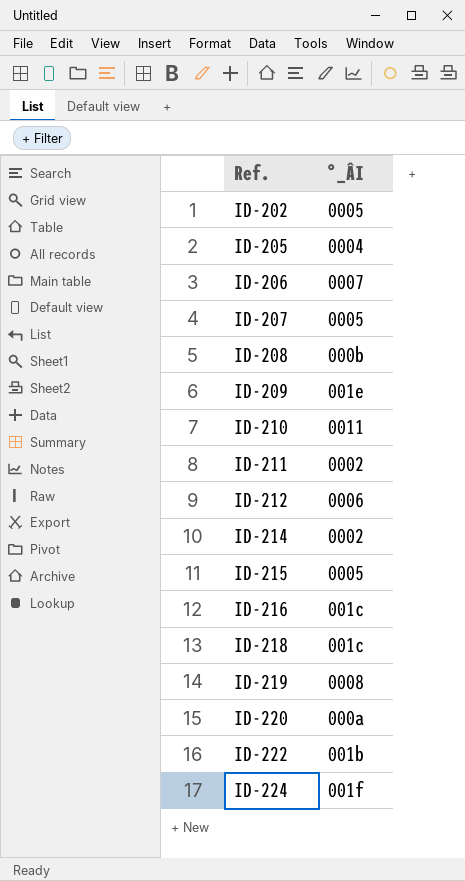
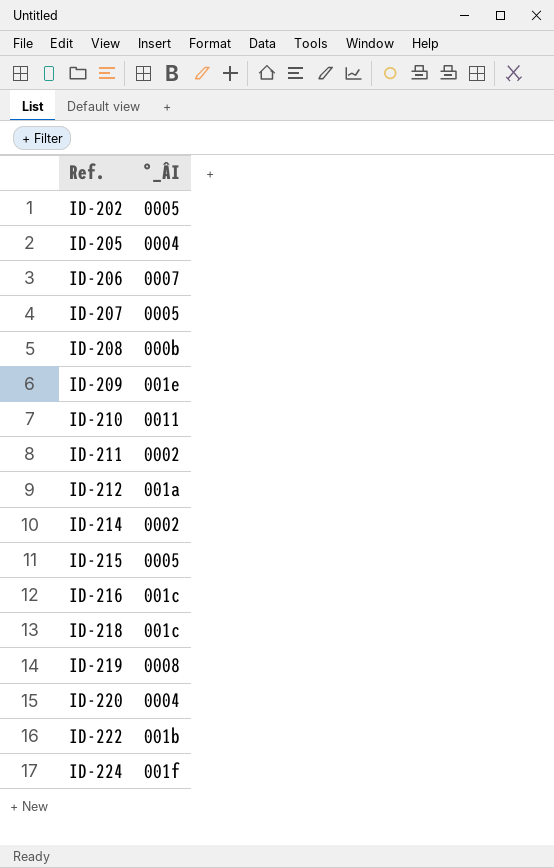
ID-212 | °_ÂI: 0006 -> 001a
ID-220 | °_ÂI: 000a -> 0004

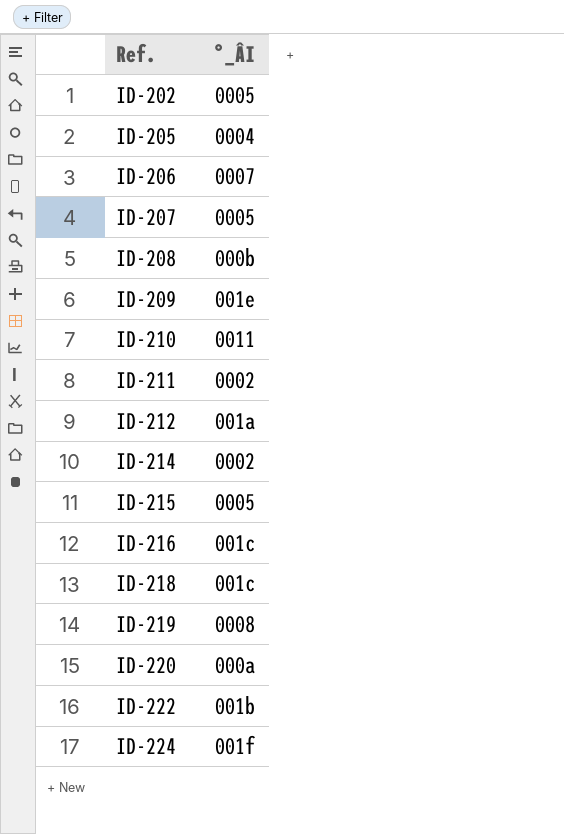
ID-220 | °_ÂI: 0004 -> 000a

